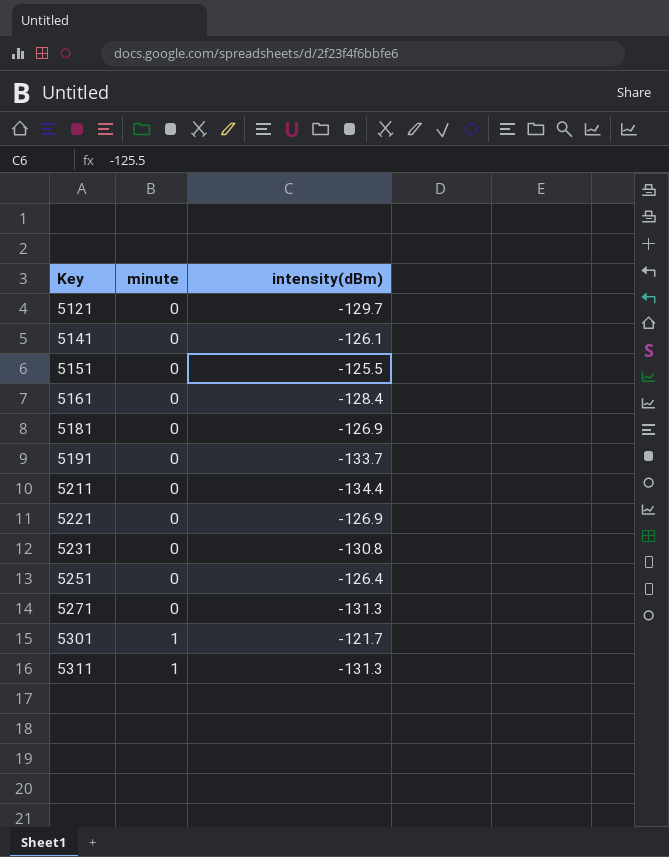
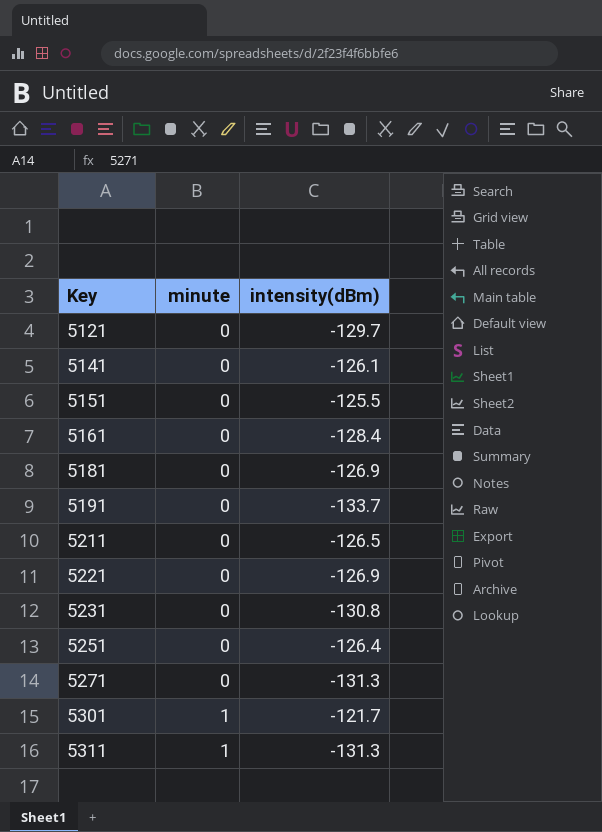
5211 | intensity(dBm): -134.4 -> -126.5

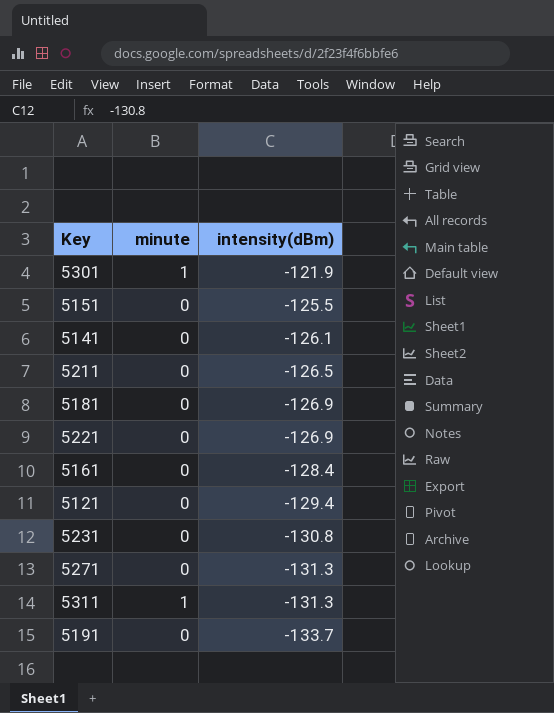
row order: Key ascending -> intensity(dBm) descending
row 5251: 0 | -126.4 -> none
5301 | intensity(dBm): -121.7 -> -121.9
5121 | intensity(dBm): -129.7 -> -129.4

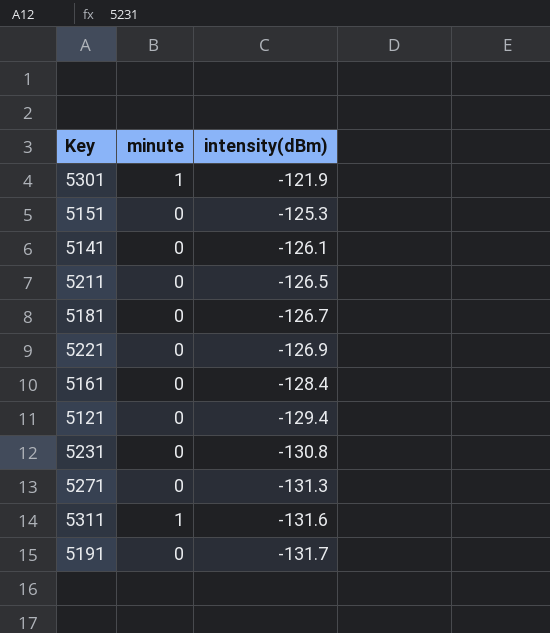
5151 | intensity(dBm): -125.5 -> -125.3
5181 | intensity(dBm): -126.9 -> -126.7
5311 | intensity(dBm): -131.3 -> -131.6
5191 | intensity(dBm): -133.7 -> -131.7

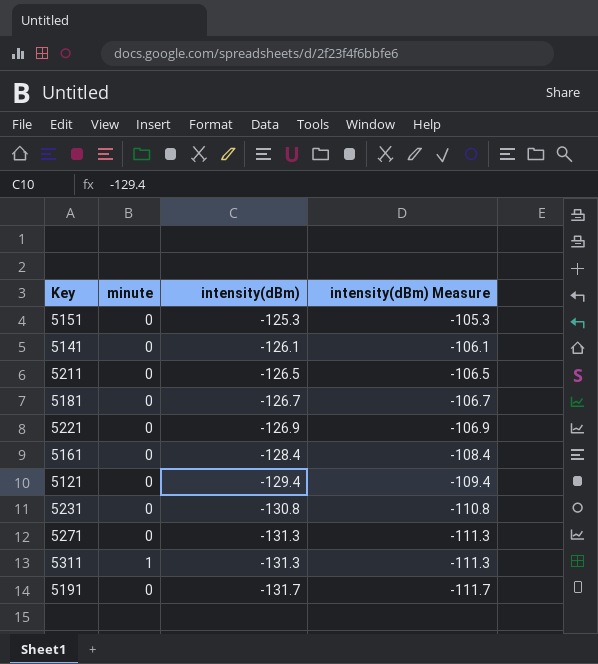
column intensity(dBm) Measure | formula: none -> [intensity(dBm)] + 20
row 5301: 1 | -121.9 -> none
5311 | intensity(dBm): -131.6 -> -131.3

